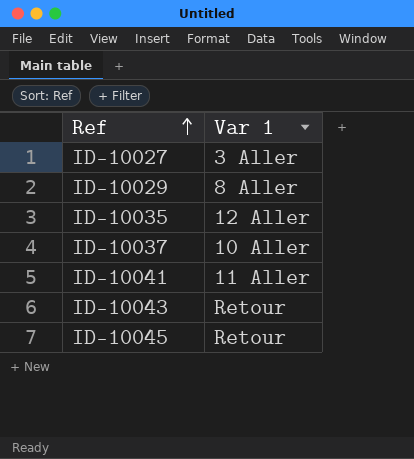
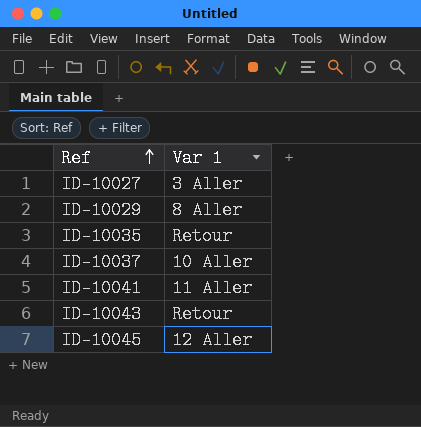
ID-10035 | Var 1: 12 Aller -> Retour
ID-10045 | Var 1: Retour -> 12 Aller

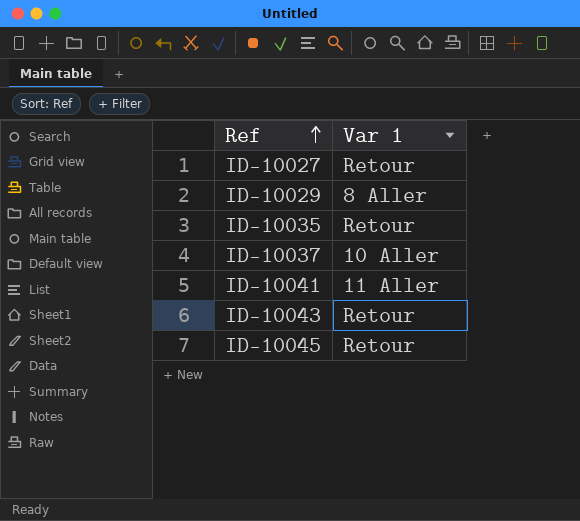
ID-10027 | Var 1: 3 Aller -> Retour
ID-10045 | Var 1: 12 Aller -> Retour

